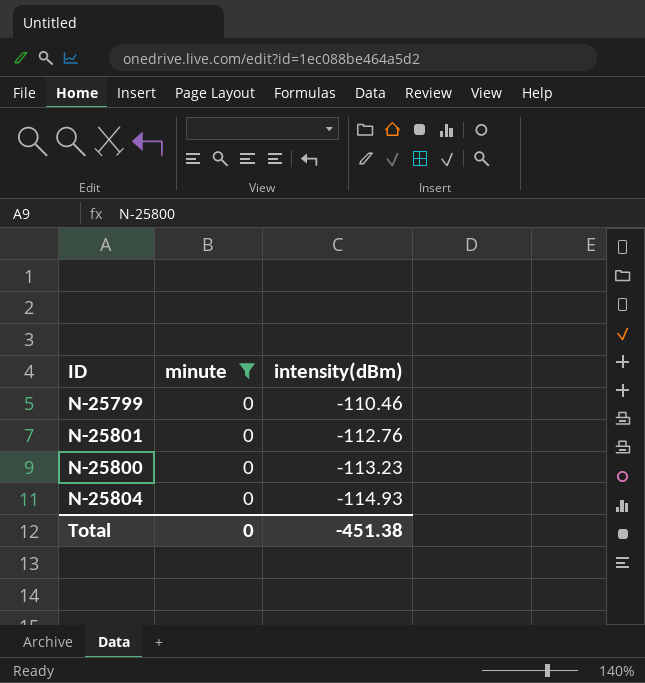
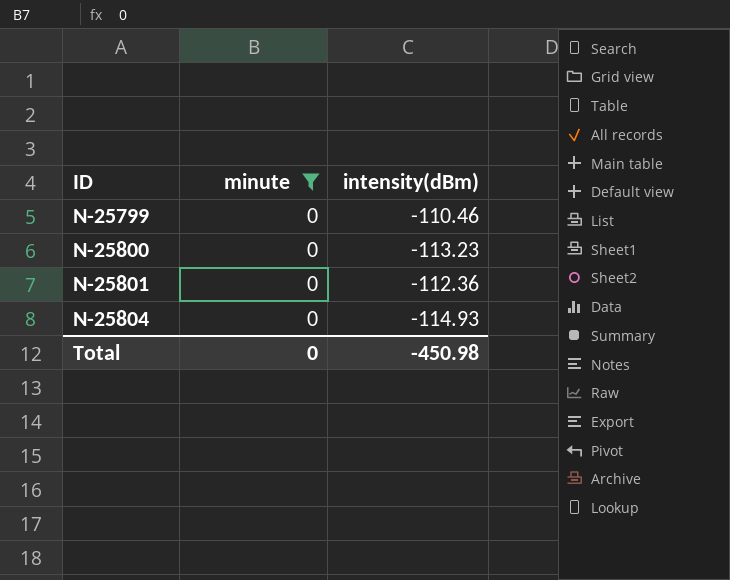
row order: intensity(dBm) descending -> ID ascending
N-25801 | intensity(dBm): -112.76 -> -112.36
Total | intensity(dBm): -451.38 -> -450.98

